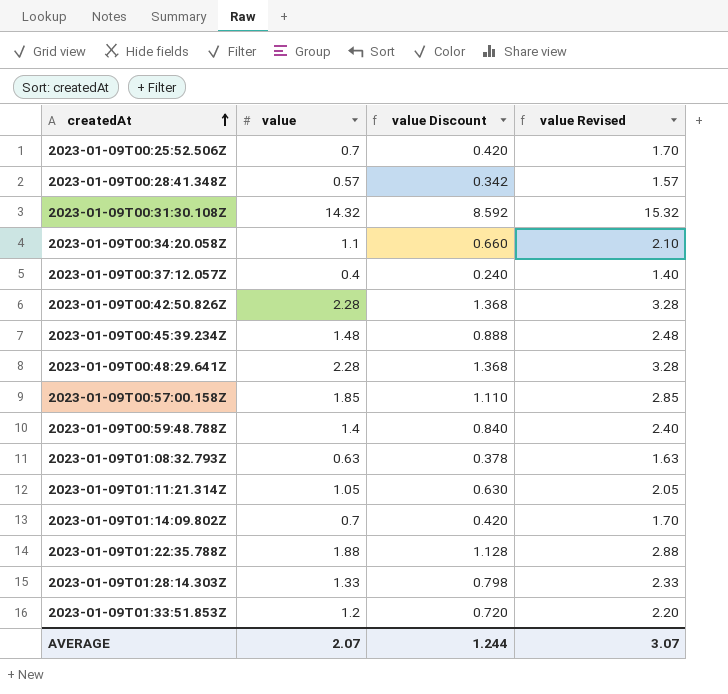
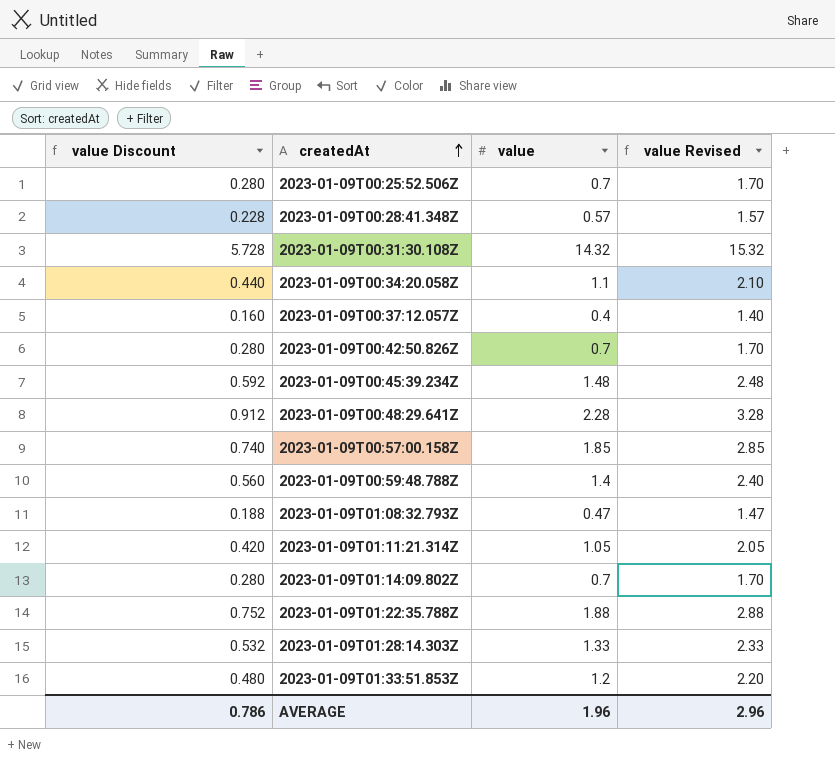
column value Discount | formula: [value] * 0.6 -> [value] * 0.4
column value Discount | position: 3 -> 1
2023-01-09T00:42:50.826Z | value: 2.28 -> 0.7
2023-01-09T00:42:50.826Z | value Revised: 3.28 -> 1.70
2023-01-09T01:08:32.793Z | value: 0.63 -> 0.47
2023-01-09T01:08:32.793Z | value Revised: 1.63 -> 1.47
AVERAGE | value Discount: 1.244 -> 0.786
AVERAGE | value: 2.07 -> 1.96
AVERAGE | value Revised: 3.07 -> 2.96

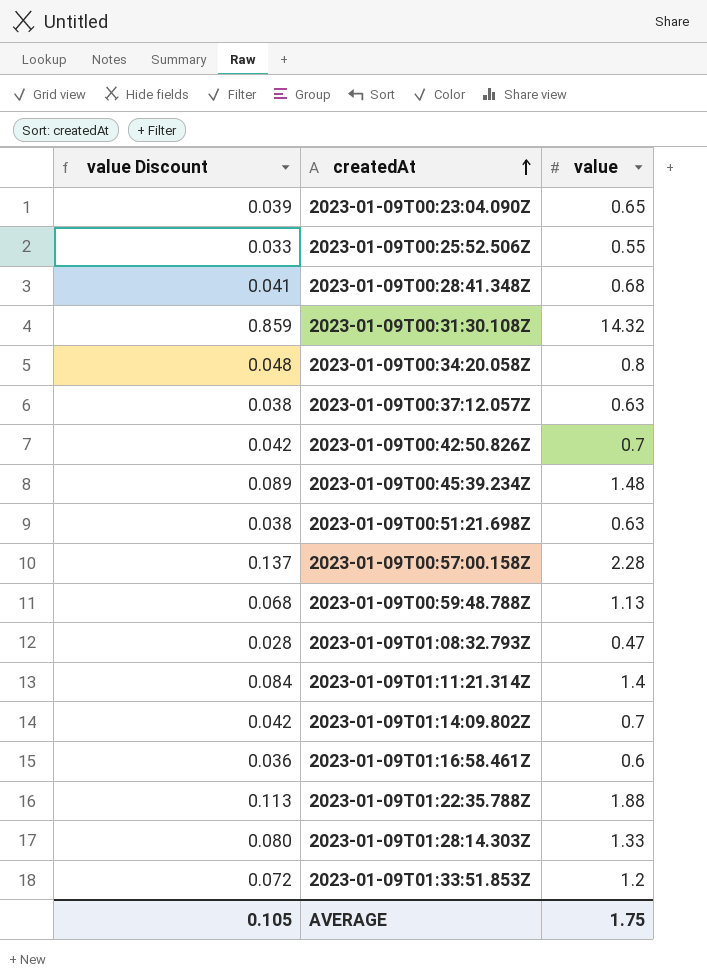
column value Revised | formula: [value] + 1 -> none
column value Discount | formula: [value] * 0.4 -> [value] * 0.06
row 2023-01-09T00:48:29.641Z: 0.912 | 2.28 | 3.28 -> none
row 2023-01-09T00:23:04.090Z: none -> 0.039 | 0.65
2023-01-09T00:25:52.506Z | value: 0.7 -> 0.55
2023-01-09T00:28:41.348Z | value: 0.57 -> 0.68
2023-01-09T00:34:20.058Z | value: 1.1 -> 0.8
2023-01-09T00:37:12.057Z | value: 0.4 -> 0.63
row 2023-01-09T00:51:21.698Z: none -> 0.038 | 0.63
2023-01-09T00:57:00.158Z | value: 1.85 -> 2.28
2023-01-09T00:59:48.788Z | value: 1.4 -> 1.13
2023-01-09T01:11:21.314Z | value: 1.05 -> 1.4
row 2023-01-09T01:16:58.461Z: none -> 0.036 | 0.6
AVERAGE | value Discount: 0.786 -> 0.105
AVERAGE | value: 1.96 -> 1.75

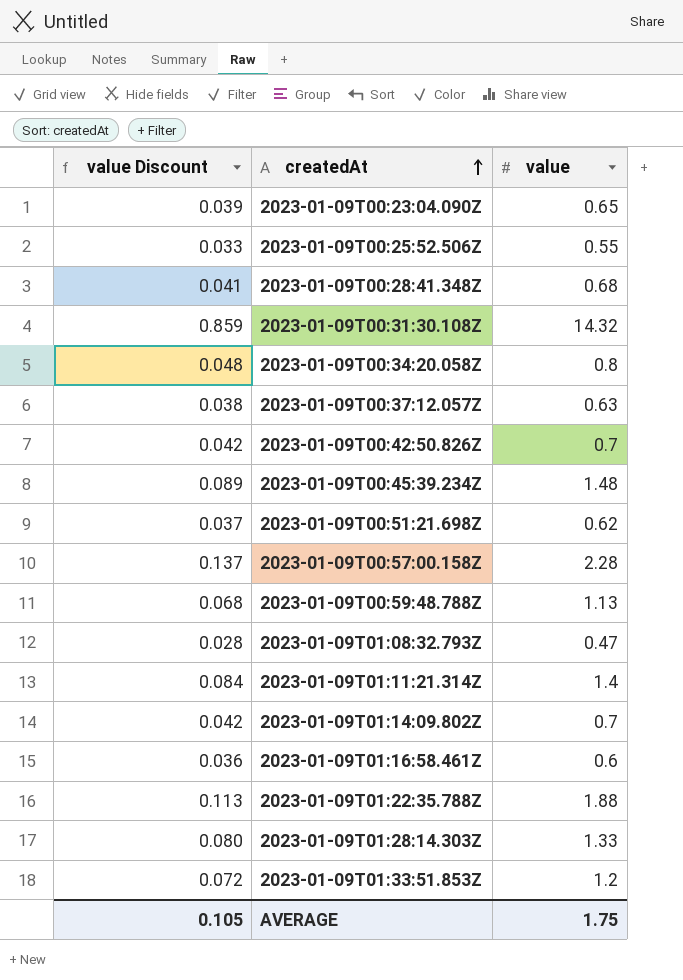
2023-01-09T00:51:21.698Z | value Discount: 0.038 -> 0.037
2023-01-09T00:51:21.698Z | value: 0.63 -> 0.62

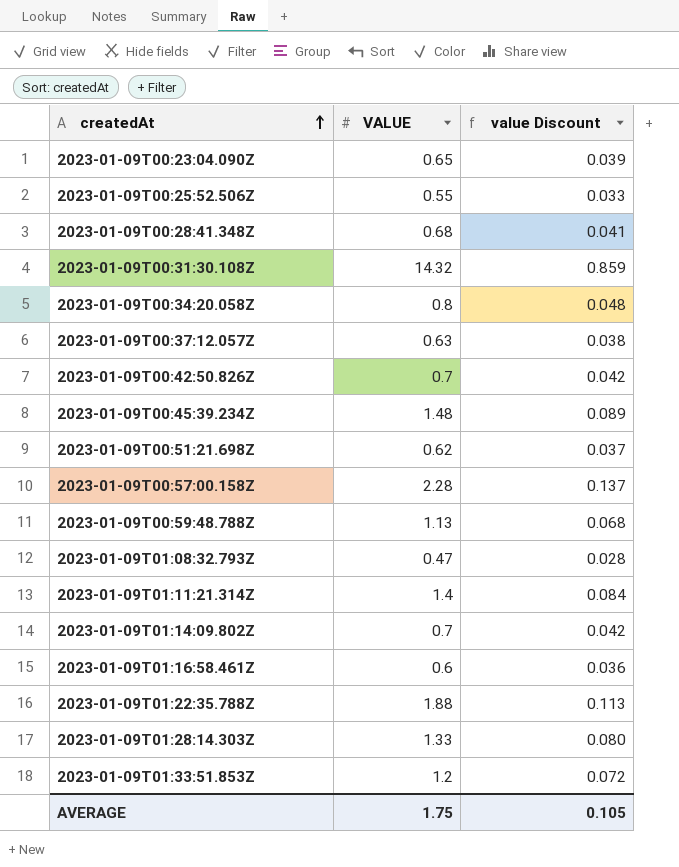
column name: value -> VALUE
column value Discount | position: 1 -> 3

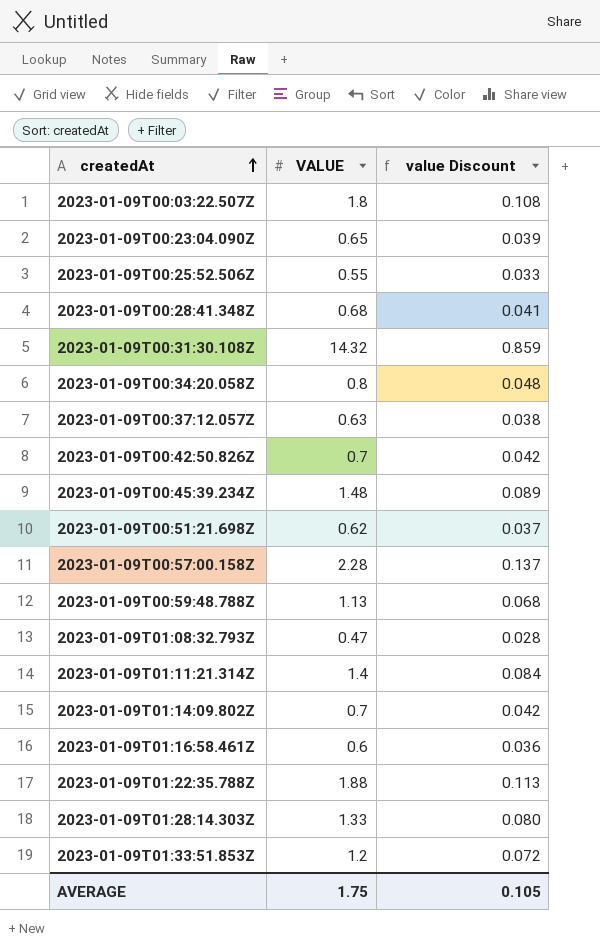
row 2023-01-09T00:03:22.507Z: none -> 1.8 | 0.108

